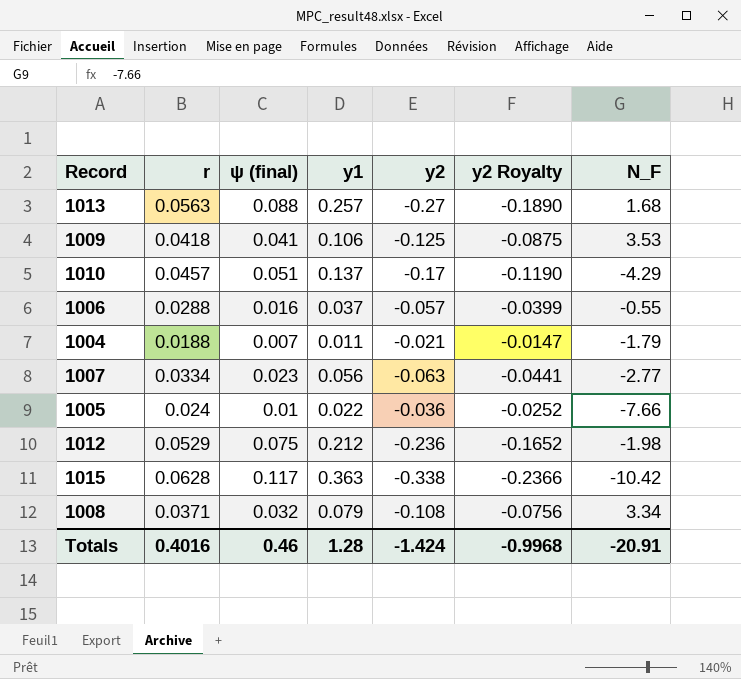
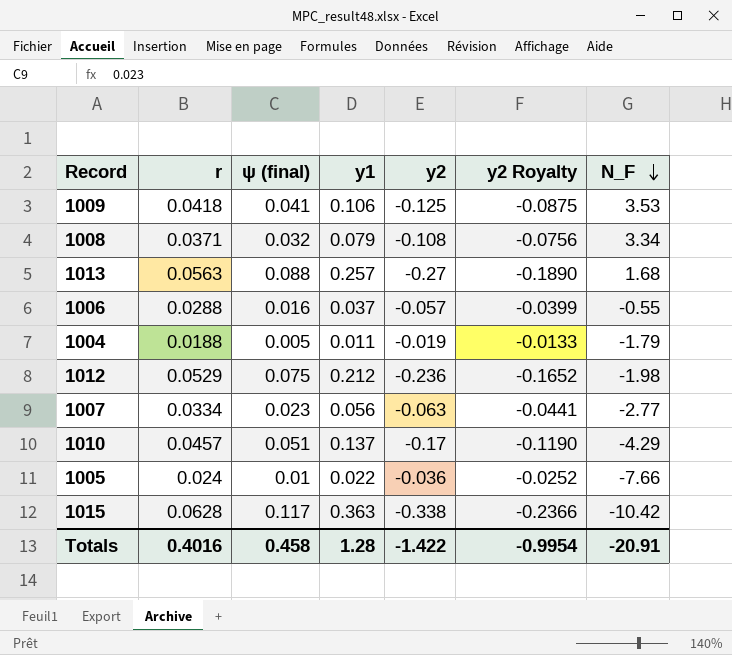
row order: none -> N_F descending
1004 | ψ (final): 0.007 -> 0.005
1004 | y2: -0.021 -> -0.019
1004 | y2 Royalty: -0.0147 -> -0.0133
Totals | ψ (final): 0.46 -> 0.458
Totals | y2: -1.424 -> -1.422
Totals | y2 Royalty: -0.9968 -> -0.9954

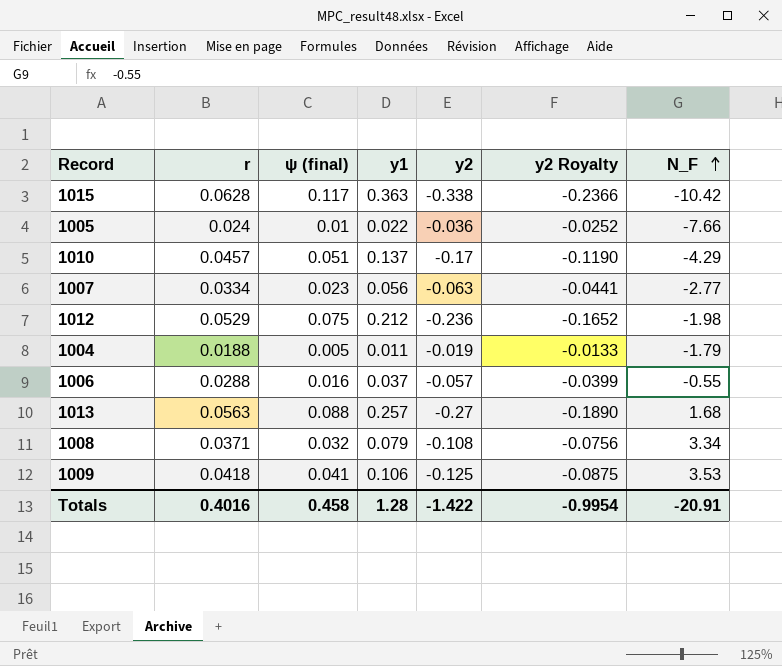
row order: N_F descending -> N_F ascending

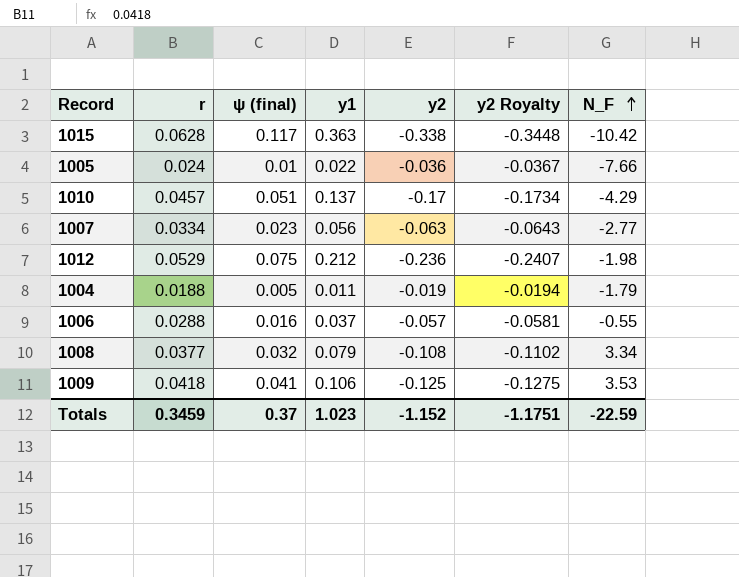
column y2 Royalty | formula: [y2] * 0.7 -> [y2] * 1.02
row 1013: 0.0563 | 0.088 | 0.257 | -0.27 | -0.1890 | 1.68 -> none
1008 | r: 0.0371 -> 0.0377
Totals | r: 0.4016 -> 0.3459
Totals | ψ (final): 0.458 -> 0.37
Totals | y1: 1.28 -> 1.023
Totals | y2: -1.422 -> -1.152
Totals | y2 Royalty: -0.9954 -> -1.1751
Totals | N_F: -20.91 -> -22.59

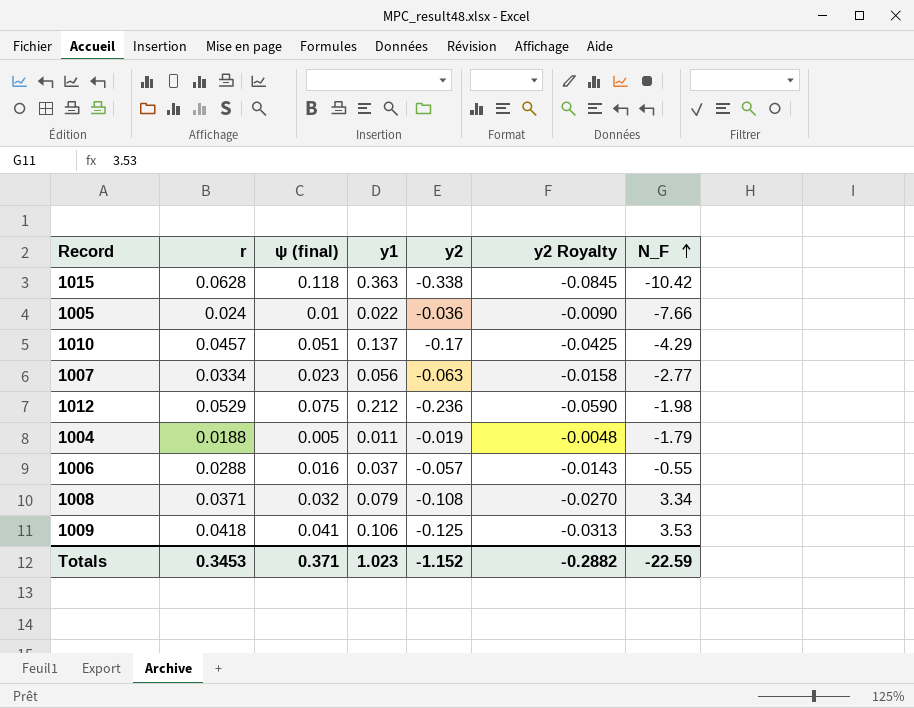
column y2 Royalty | formula: [y2] * 1.02 -> [y2] * 0.25
1015 | ψ (final): 0.117 -> 0.118
1008 | r: 0.0377 -> 0.0371
Totals | r: 0.3459 -> 0.3453
Totals | ψ (final): 0.37 -> 0.371
Totals | y2 Royalty: -1.1751 -> -0.2882

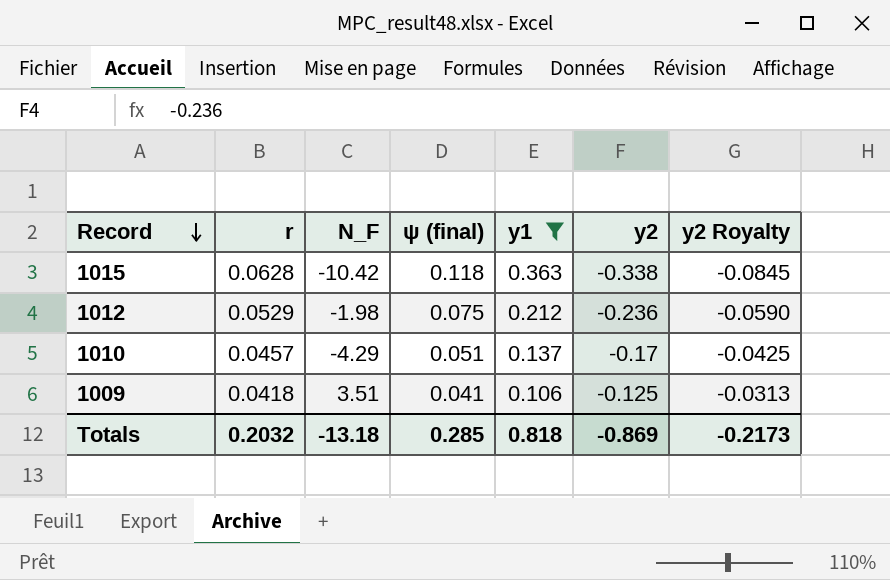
filter: none -> y1 >= 0.106
row order: N_F ascending -> Record descending
column N_F | position: 7 -> 3
1009 | N_F: 3.53 -> 3.51
Totals | r: 0.3453 -> 0.2032
Totals | N_F: -22.59 -> -13.18
Totals | ψ (final): 0.371 -> 0.285
Totals | y1: 1.023 -> 0.818
Totals | y2: -1.152 -> -0.869
Totals | y2 Royalty: -0.2882 -> -0.2173

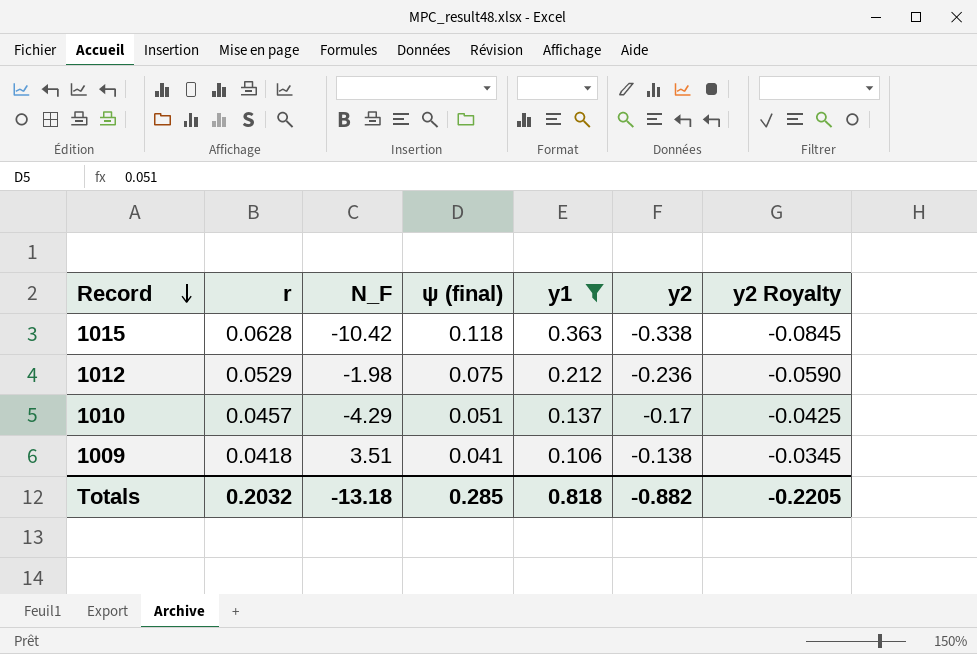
1009 | y2: -0.125 -> -0.138
1009 | y2 Royalty: -0.0313 -> -0.0345
Totals | y2: -0.869 -> -0.882
Totals | y2 Royalty: -0.2173 -> -0.2205

